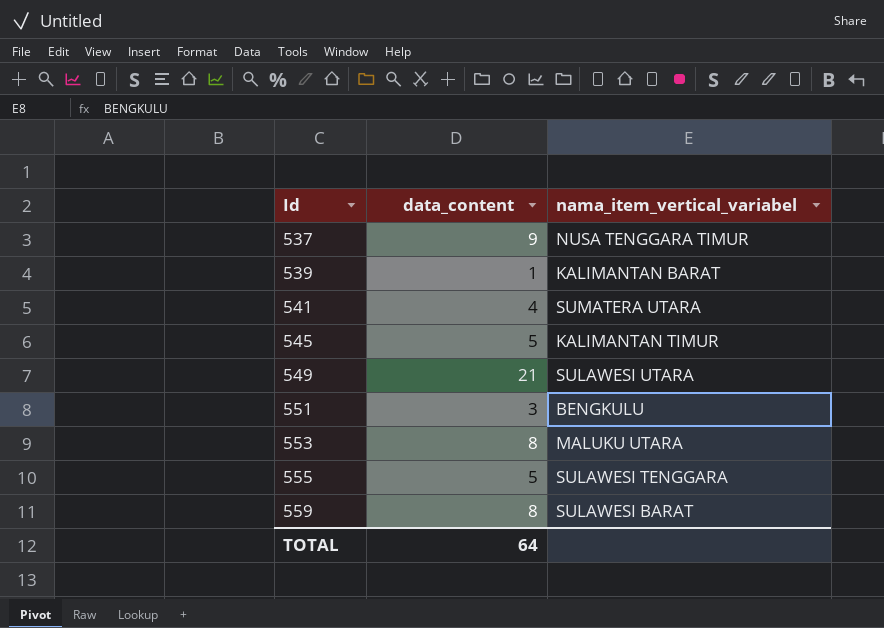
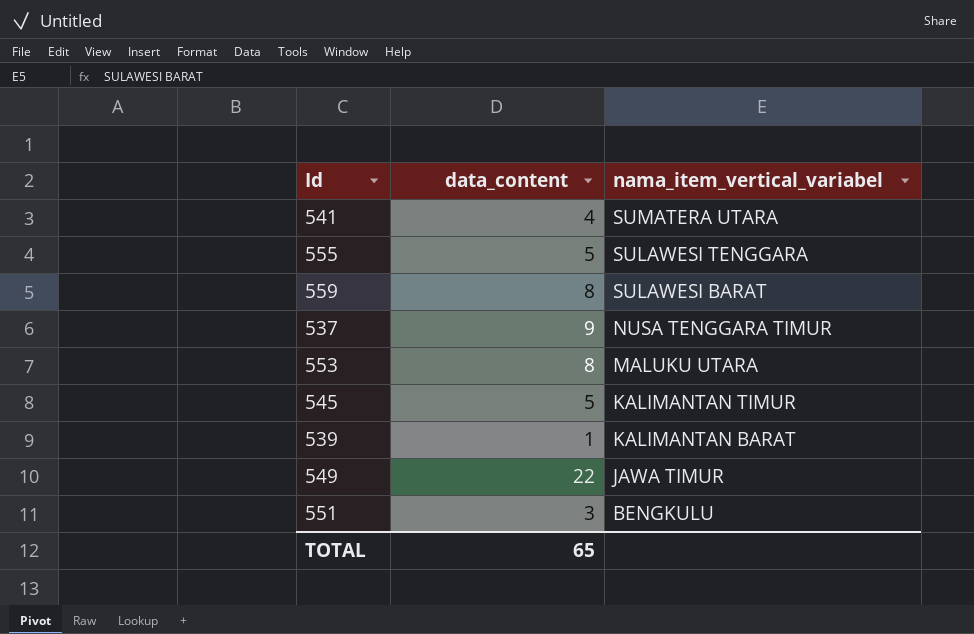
row order: Id ascending -> nama_item_vertical_variabel descending
549 | data_content: 21 -> 22
549 | nama_item_vertical_variabel: SULAWESI UTARA -> JAWA TIMUR
TOTAL | data_content: 64 -> 65

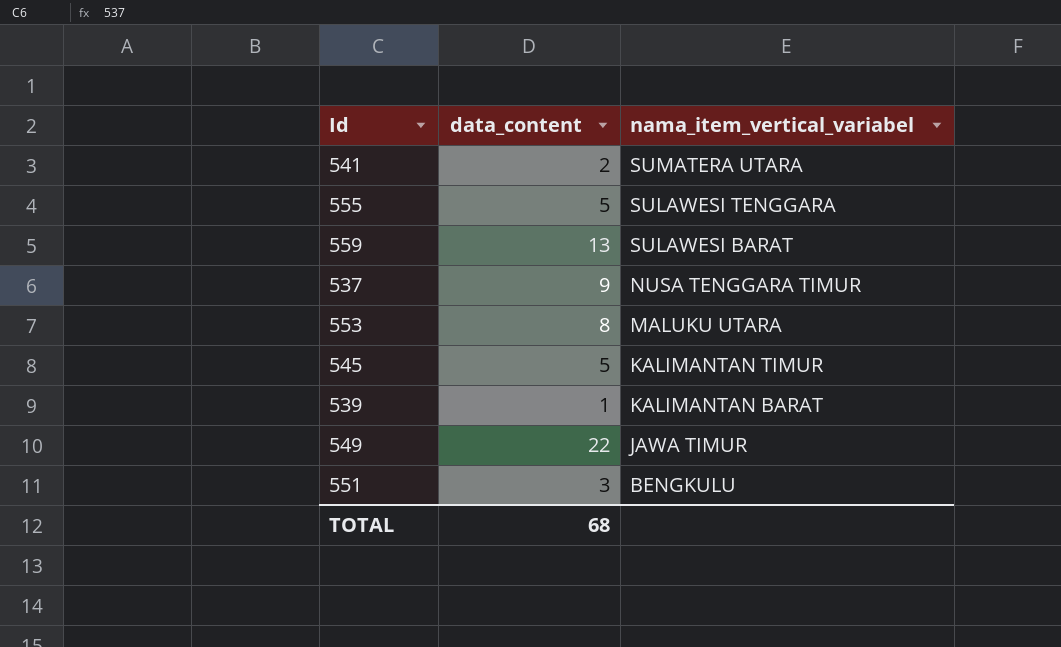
541 | data_content: 4 -> 2
559 | data_content: 8 -> 13
TOTAL | data_content: 65 -> 68

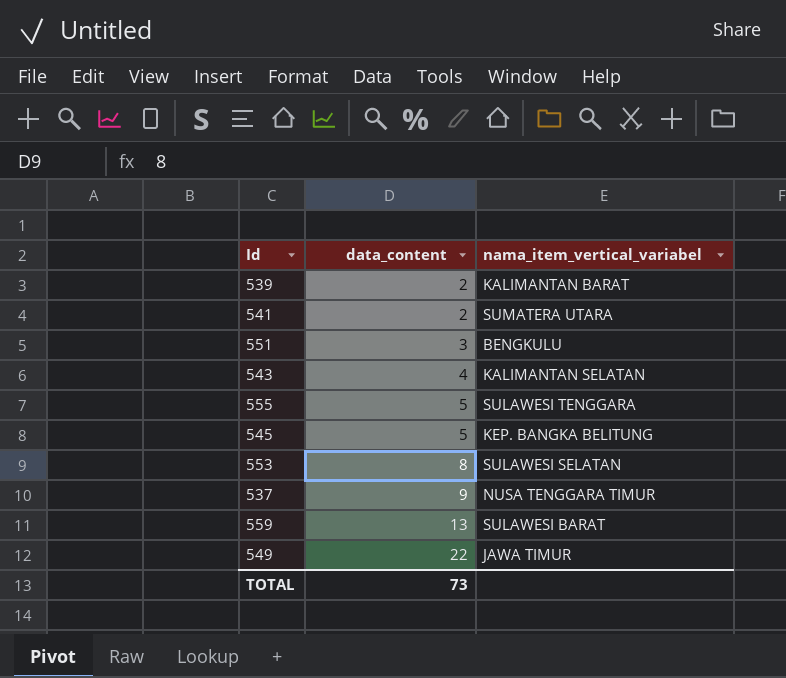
row order: nama_item_vertical_variabel descending -> data_content ascending
539 | data_content: 1 -> 2
row 543: none -> 4 | KALIMANTAN SELATAN
545 | nama_item_vertical_variabel: KALIMANTAN TIMUR -> KEP. BANGKA BELITUNG
553 | nama_item_vertical_variabel: MALUKU UTARA -> SULAWESI SELATAN
TOTAL | data_content: 68 -> 73

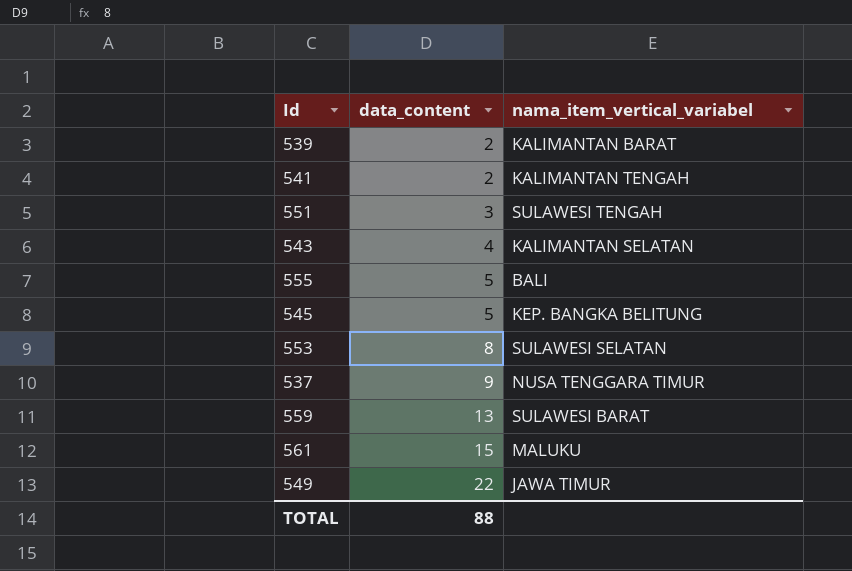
541 | nama_item_vertical_variabel: SUMATERA UTARA -> KALIMANTAN TENGAH
551 | nama_item_vertical_variabel: BENGKULU -> SULAWESI TENGAH
555 | nama_item_vertical_variabel: SULAWESI TENGGARA -> BALI
row 561: none -> 15 | MALUKU
TOTAL | data_content: 73 -> 88

